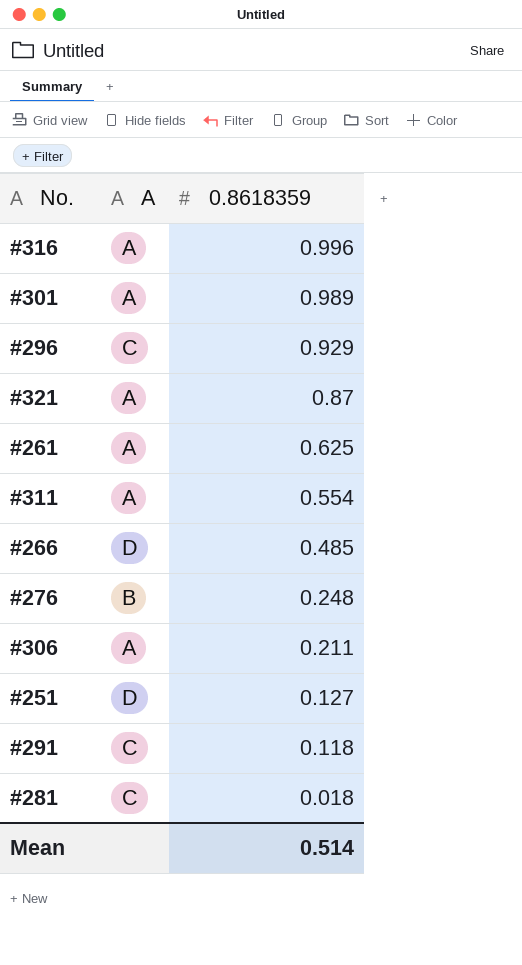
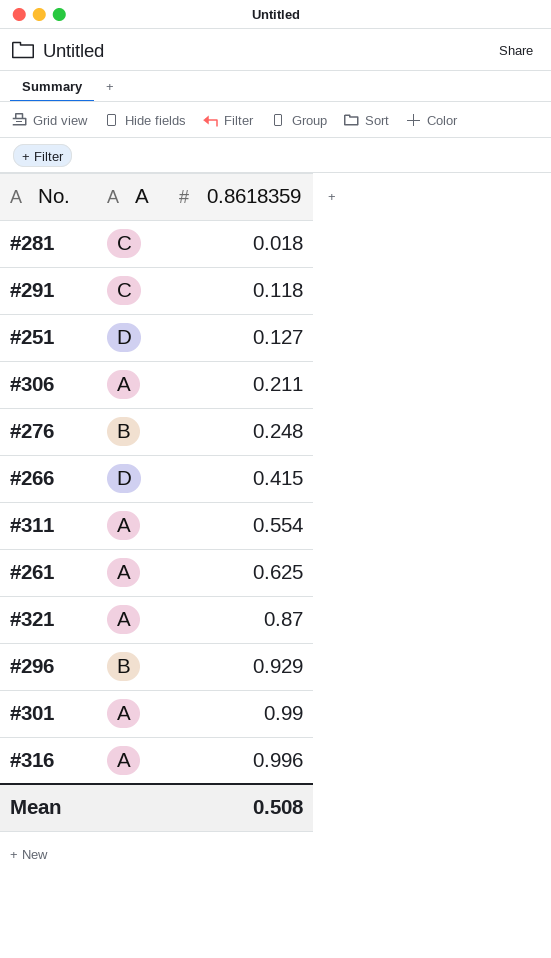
row order: 0.8618359 descending -> 0.8618359 ascending
#266 | 0.8618359: 0.485 -> 0.415
#296 | A: C -> B
#301 | 0.8618359: 0.989 -> 0.99
Mean | 0.8618359: 0.514 -> 0.508

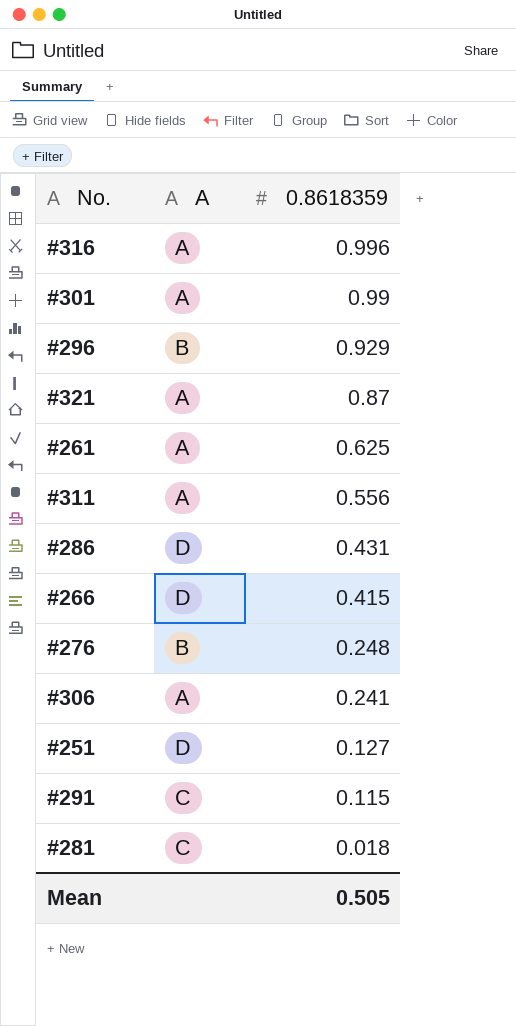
row order: 0.8618359 ascending -> 0.8618359 descending
#311 | 0.8618359: 0.554 -> 0.556
row #286: none -> D | 0.431
#306 | 0.8618359: 0.211 -> 0.241
#291 | 0.8618359: 0.118 -> 0.115
Mean | 0.8618359: 0.508 -> 0.505

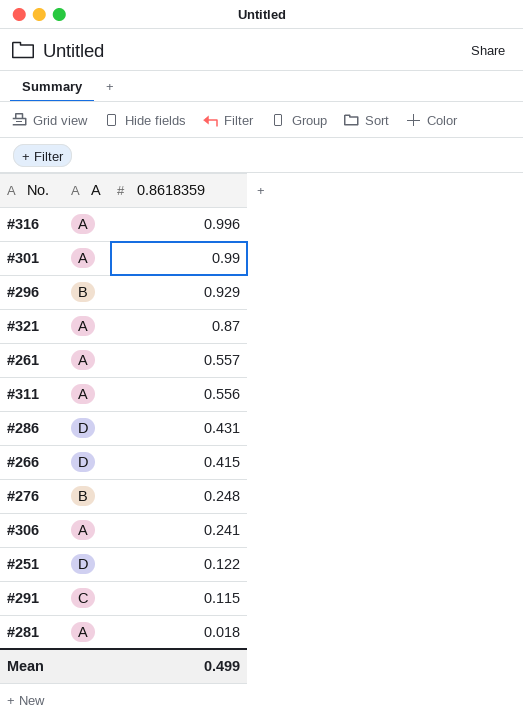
#261 | 0.8618359: 0.625 -> 0.557
#251 | 0.8618359: 0.127 -> 0.122
#281 | A: C -> A
Mean | 0.8618359: 0.505 -> 0.499

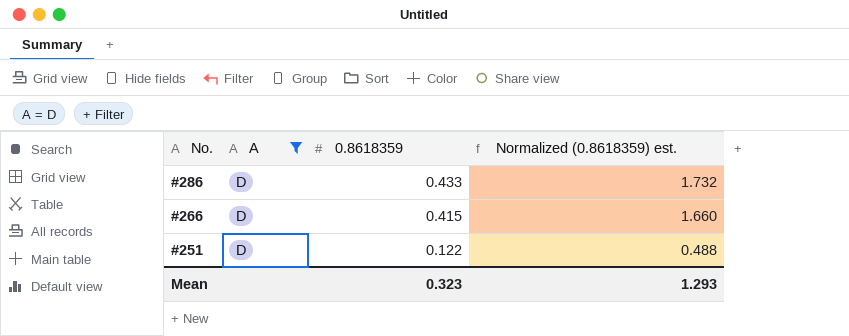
filter: none -> A = D
column Normalized (0.8618359) est. | formula: none -> [0.8618359] * 4
#286 | 0.8618359: 0.431 -> 0.433
Mean | 0.8618359: 0.499 -> 0.323

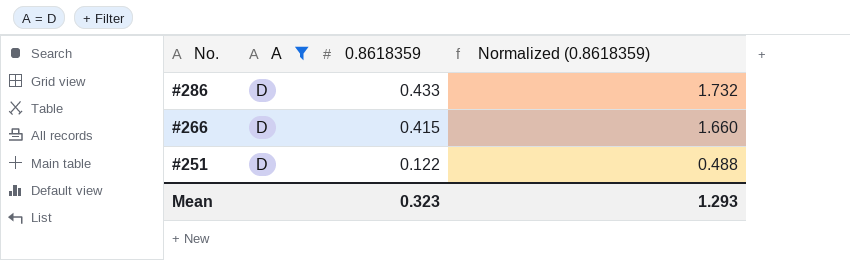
column name: Normalized (0.8618359) est. -> Normalized (0.8618359)

